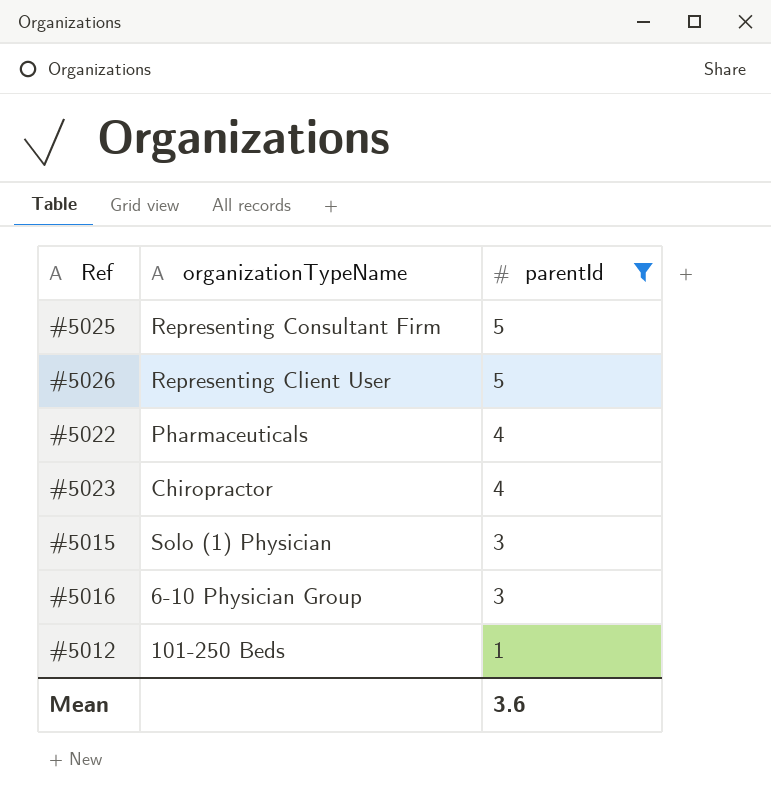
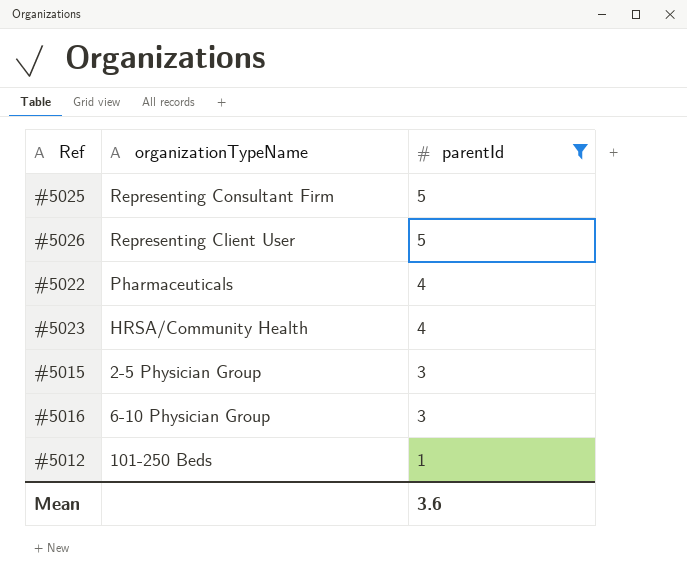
#5023 | organizationTypeName: Chiropractor -> HRSA/Community Health
#5015 | organizationTypeName: Solo (1) Physician -> 2-5 Physician Group

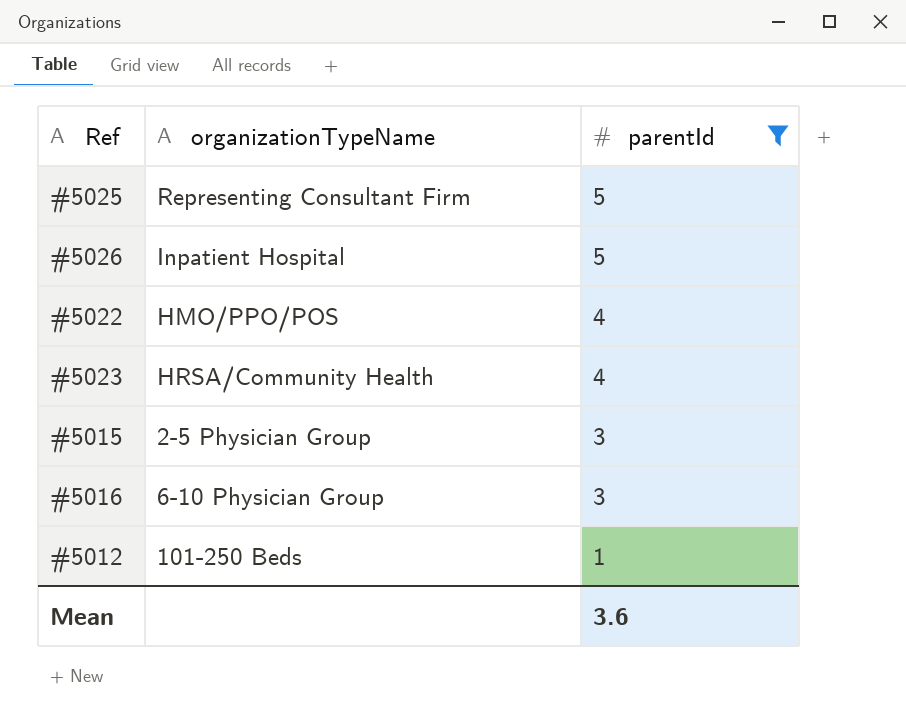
#5026 | organizationTypeName: Representing Client User -> Inpatient Hospital
#5022 | organizationTypeName: Pharmaceuticals -> HMO/PPO/POS

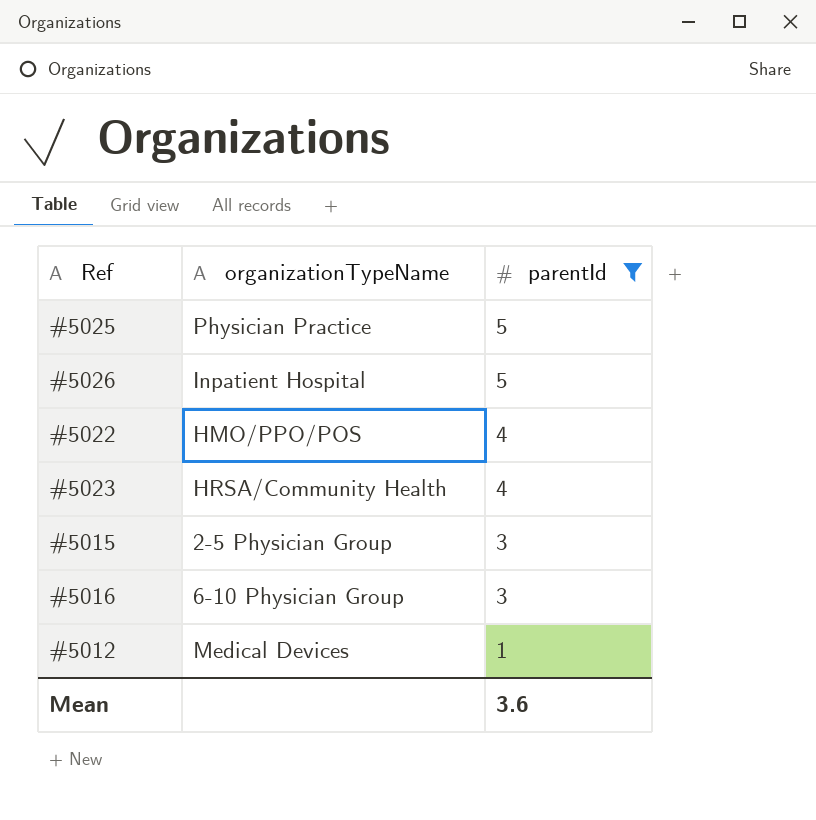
#5025 | organizationTypeName: Representing Consultant Firm -> Physician Practice
#5012 | organizationTypeName: 101-250 Beds -> Medical Devices

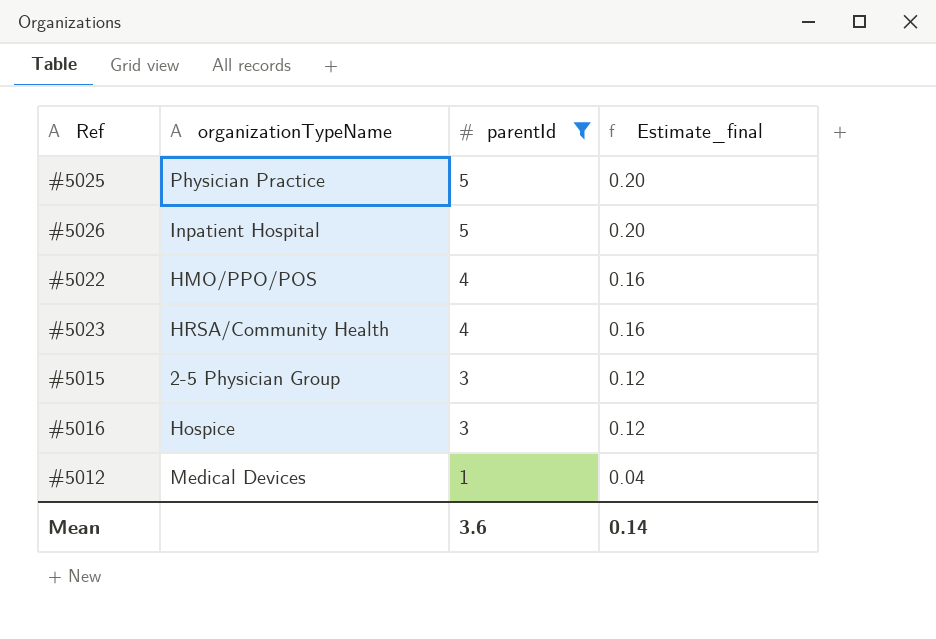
column Estimate_final | formula: none -> [parentId] * 0.04
#5016 | organizationTypeName: 6-10 Physician Group -> Hospice

